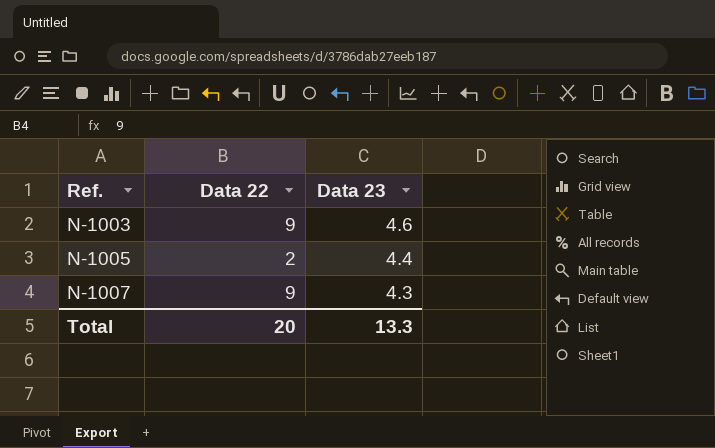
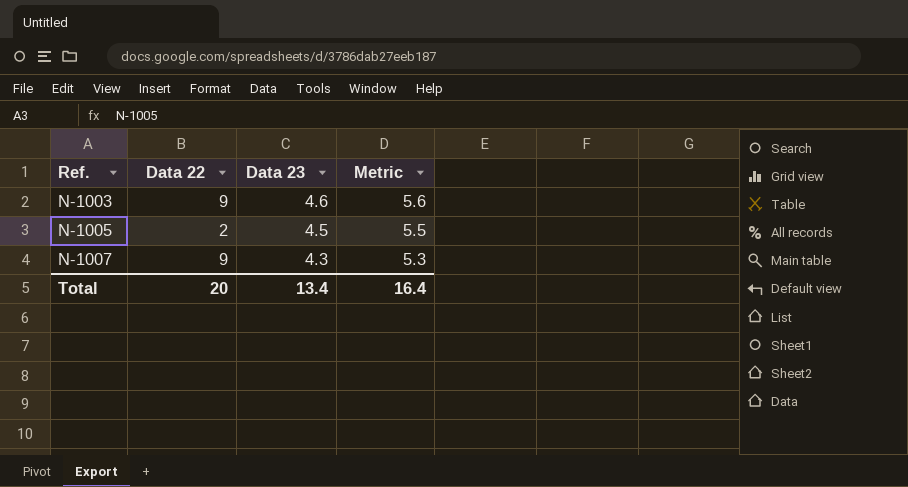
column Metric | formula: none -> [Data 23] + 1
N-1005 | Data 23: 4.4 -> 4.5
Total | Data 23: 13.3 -> 13.4

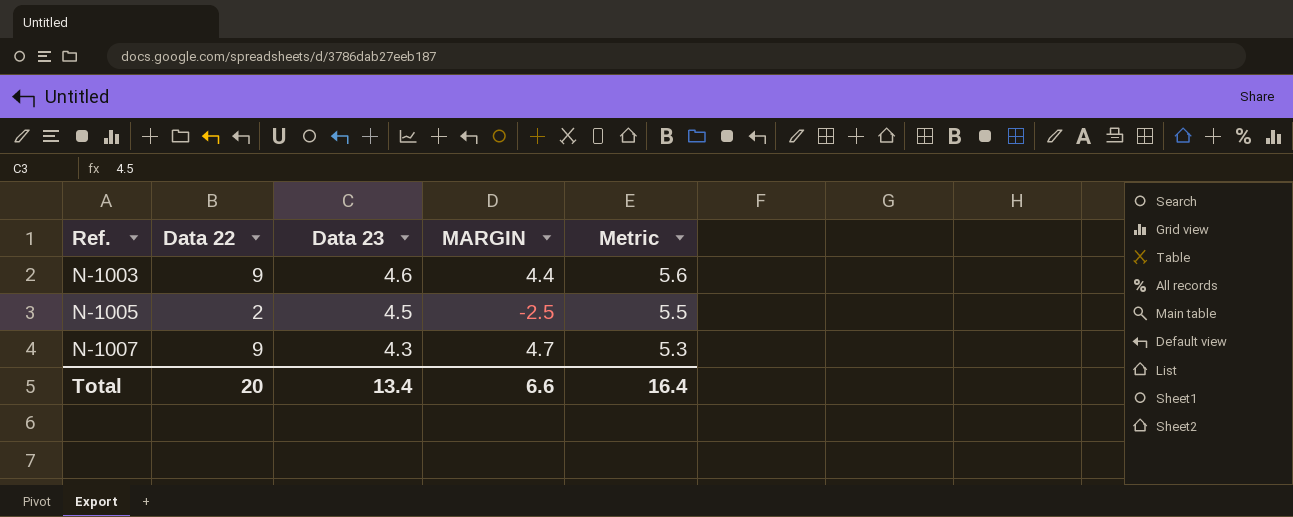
column MARGIN | formula: none -> [Data 22] - [Data 23]

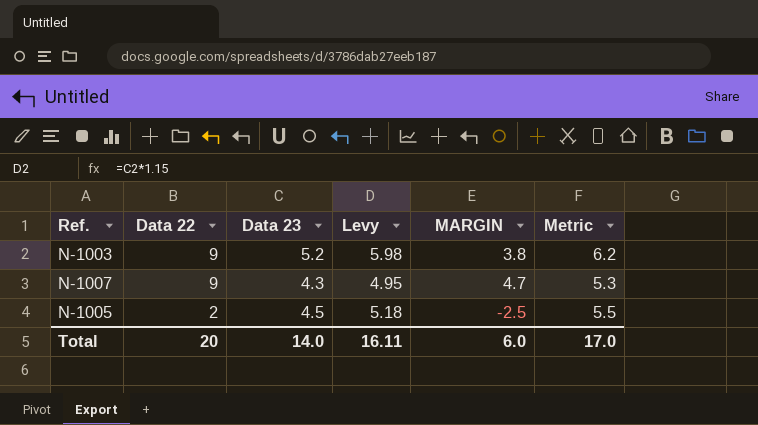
row order: Ref. ascending -> Data 22 descending
column Levy | formula: none -> [Data 23] * 1.15
N-1003 | Data 23: 4.6 -> 5.2
N-1003 | MARGIN: 4.4 -> 3.8
N-1003 | Metric: 5.6 -> 6.2
Total | Data 23: 13.4 -> 14.0
Total | MARGIN: 6.6 -> 6.0
Total | Metric: 16.4 -> 17.0

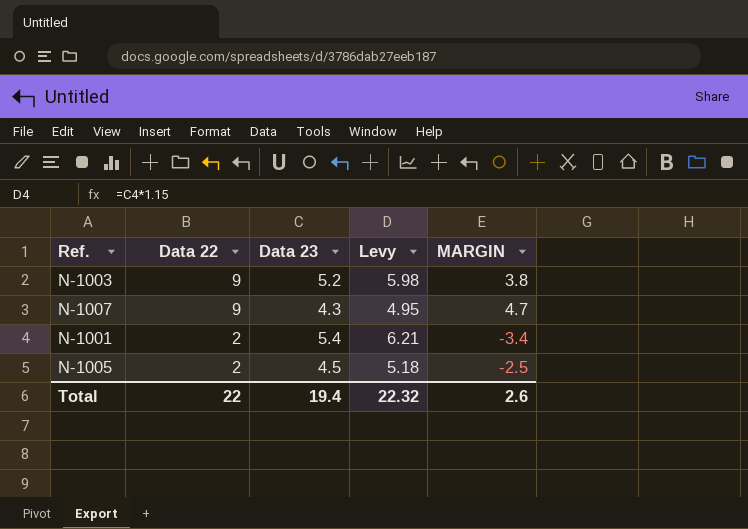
column Metric | formula: [Data 23] + 1 -> none
row N-1001: none -> 2 | 5.4 | 6.21 | -3.4
Total | Data 22: 20 -> 22
Total | Data 23: 14.0 -> 19.4
Total | Levy: 16.11 -> 22.32
Total | MARGIN: 6.0 -> 2.6

